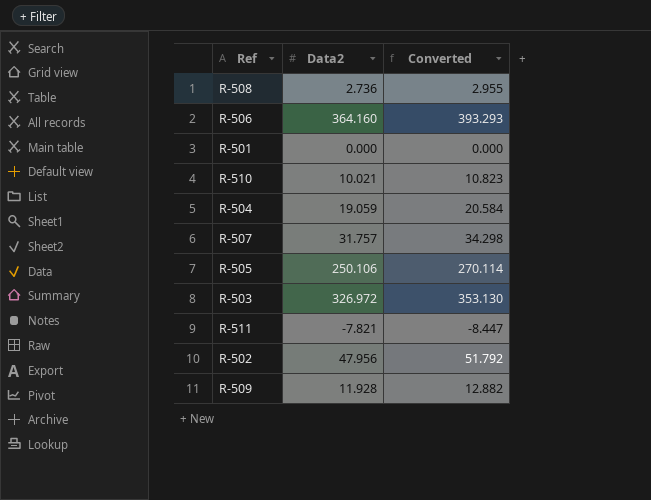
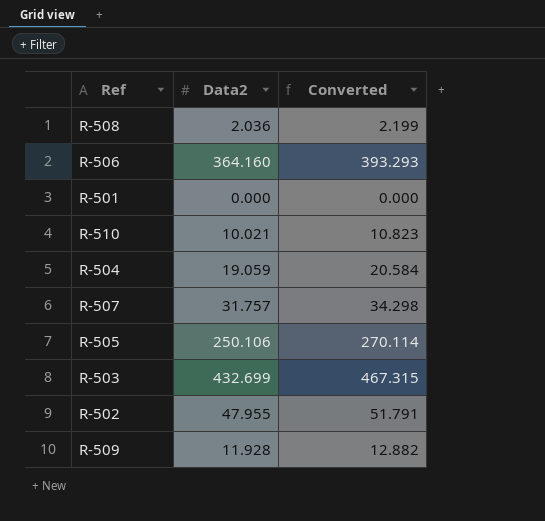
row R-511: -7.821 | -8.447 -> none
R-508 | Data2: 2.736 -> 2.036
R-508 | Converted: 2.955 -> 2.199
R-503 | Data2: 326.972 -> 432.699
R-503 | Converted: 353.130 -> 467.315
R-502 | Data2: 47.956 -> 47.955
R-502 | Converted: 51.792 -> 51.791

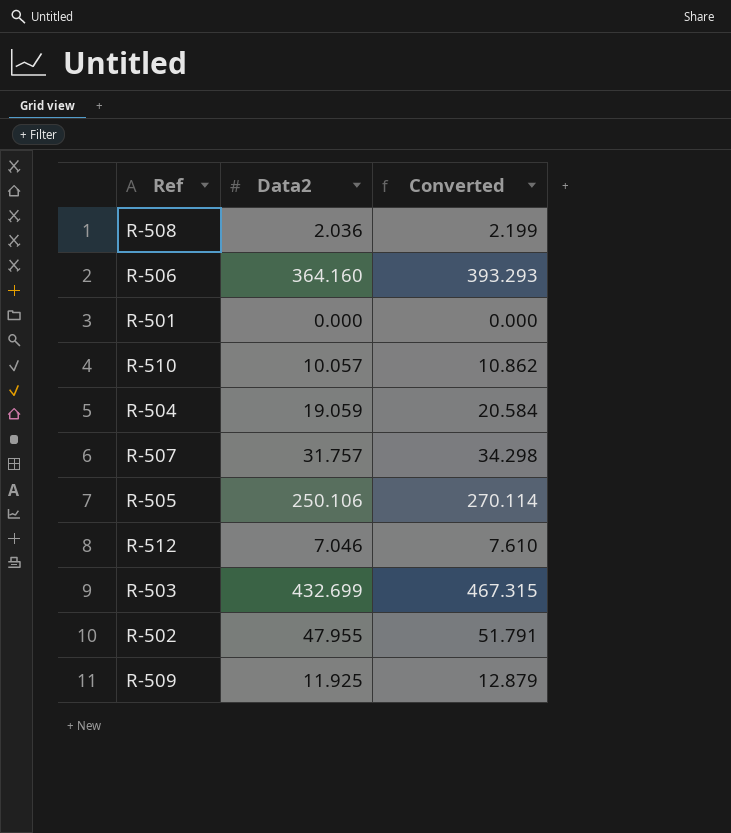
R-510 | Data2: 10.021 -> 10.057
R-510 | Converted: 10.823 -> 10.862
row R-512: none -> 7.046 | 7.610
R-509 | Data2: 11.928 -> 11.925
R-509 | Converted: 12.882 -> 12.879

